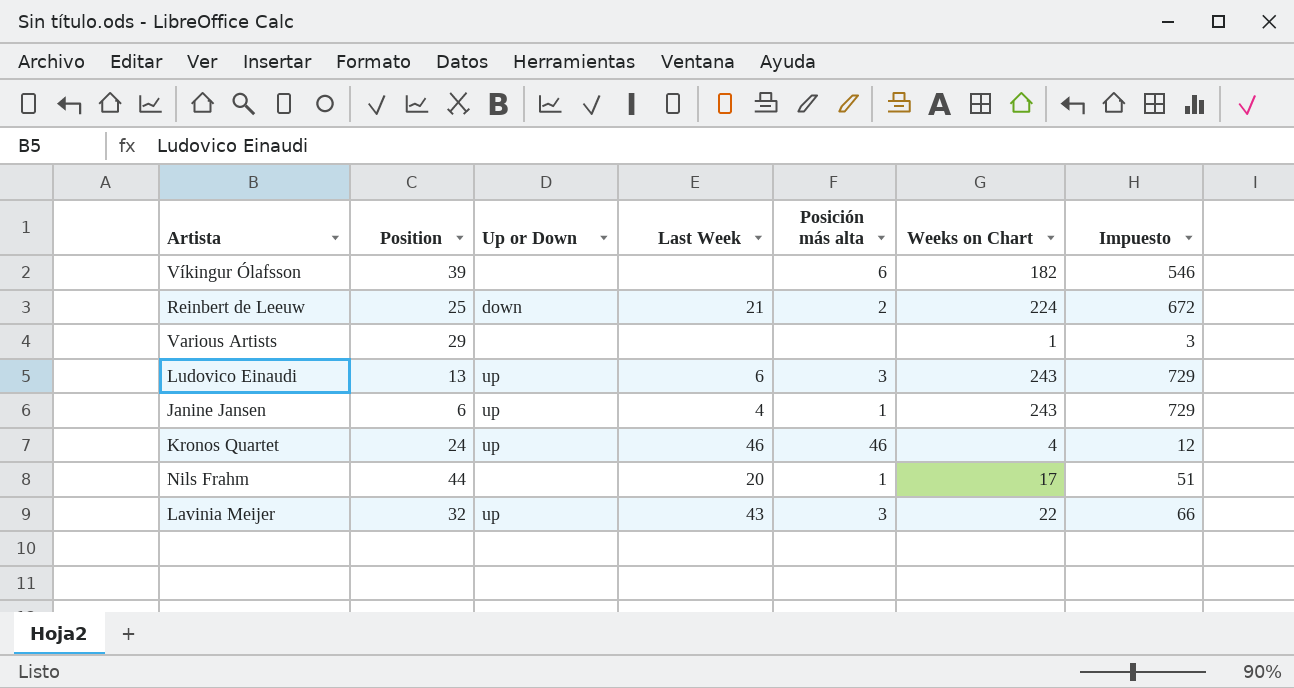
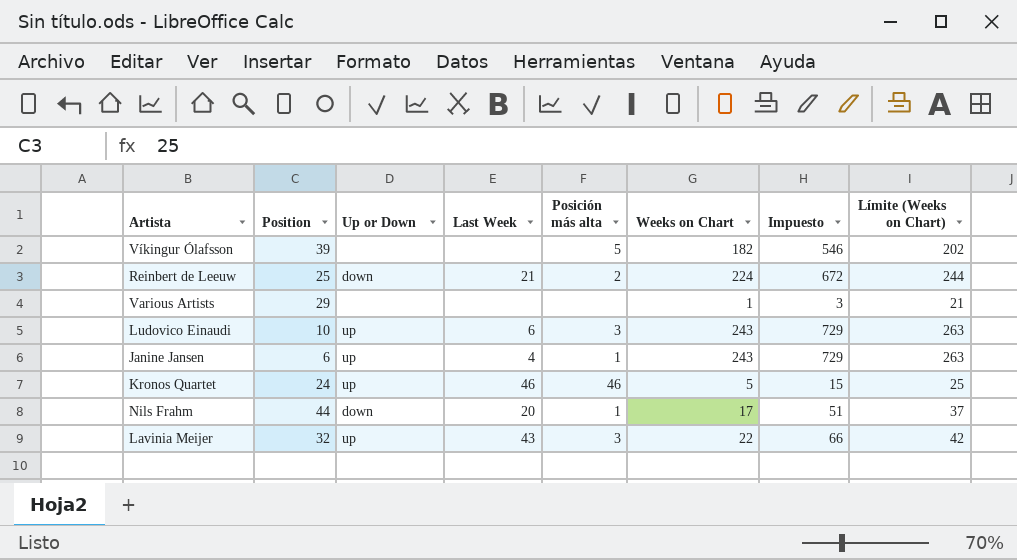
column Límite (Weeks on Chart) | formula: none -> [Weeks on Chart] + 20
Víkingur Ólafsson | Posición más alta: 6 -> 5
Ludovico Einaudi | Position: 13 -> 10
Kronos Quartet | Weeks on Chart: 4 -> 5
Kronos Quartet | Impuesto: 12 -> 15
Nils Frahm | Up or Down: none -> down

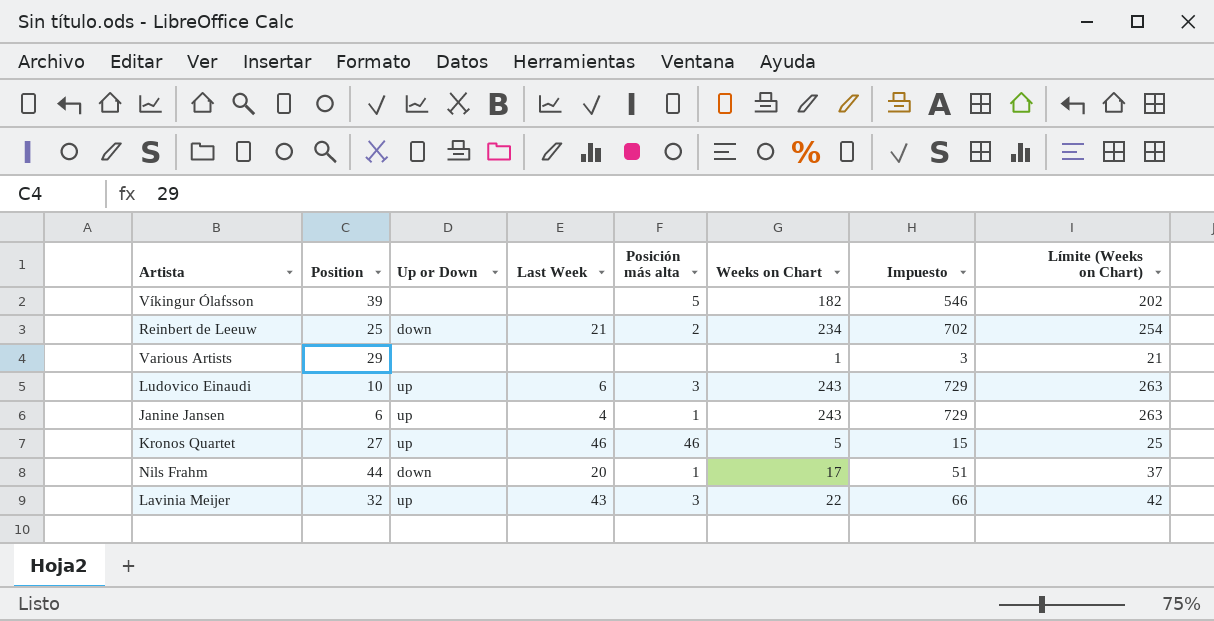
Reinbert de Leeuw | Weeks on Chart: 224 -> 234
Reinbert de Leeuw | Impuesto: 672 -> 702
Reinbert de Leeuw | Límite (Weeks on Chart): 244 -> 254
Kronos Quartet | Position: 24 -> 27

